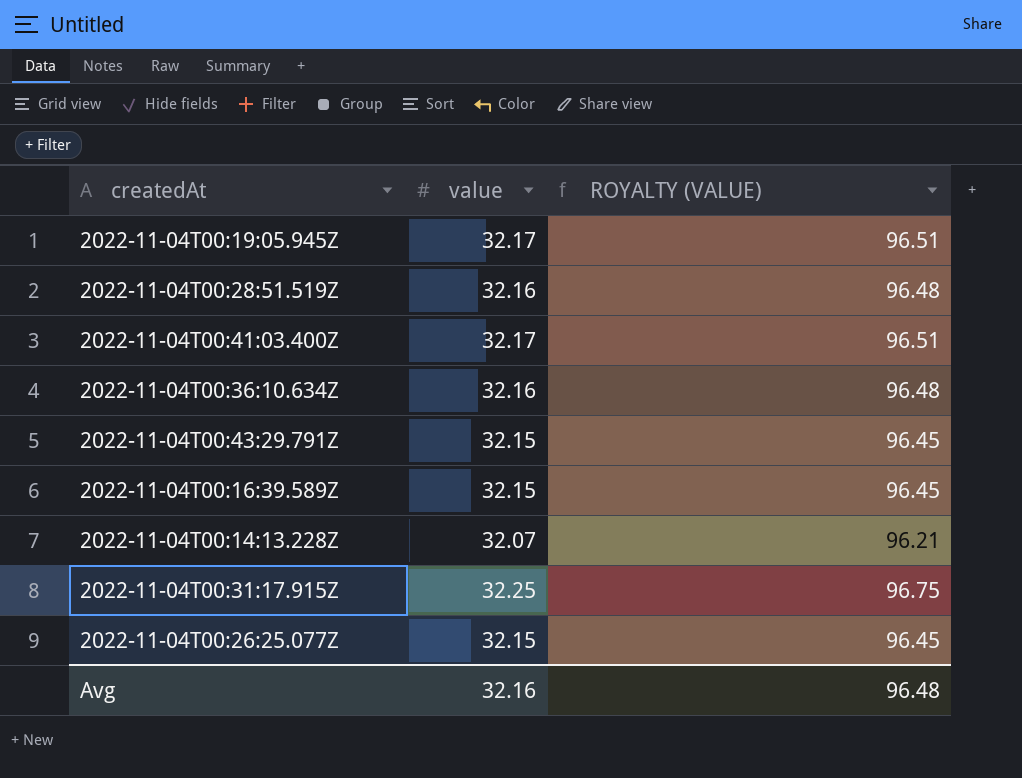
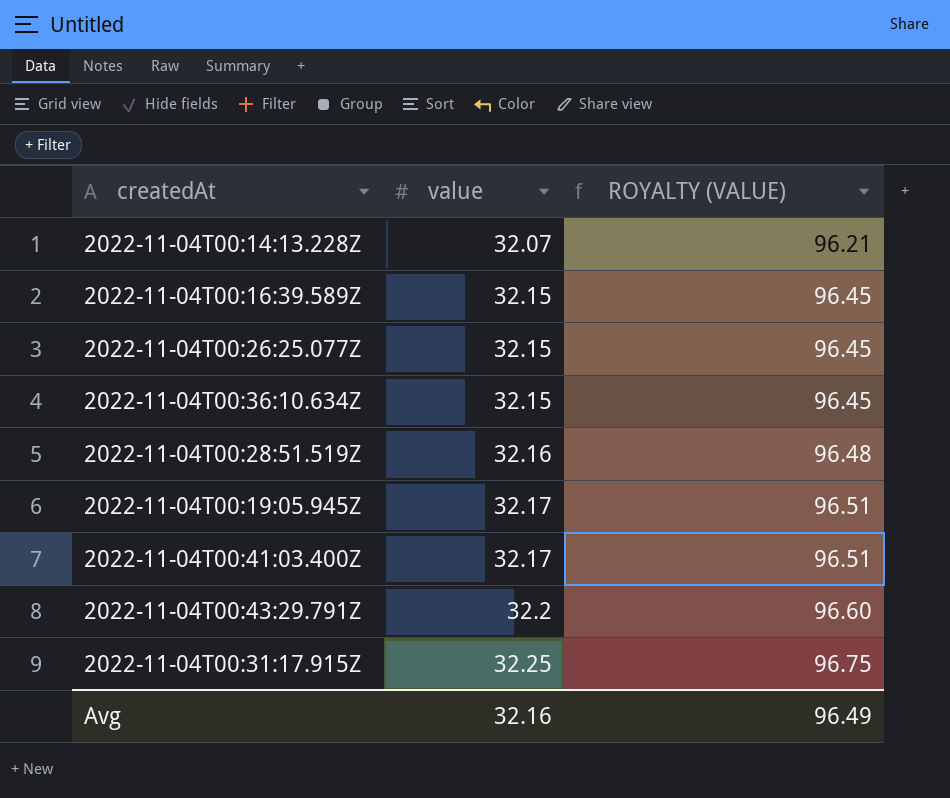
row order: none -> value ascending
2022-11-04T00:36:10.634Z | value: 32.16 -> 32.15
2022-11-04T00:36:10.634Z | ROYALTY (VALUE): 96.48 -> 96.45
2022-11-04T00:43:29.791Z | value: 32.15 -> 32.2
2022-11-04T00:43:29.791Z | ROYALTY (VALUE): 96.45 -> 96.60
Avg | ROYALTY (VALUE): 96.48 -> 96.49

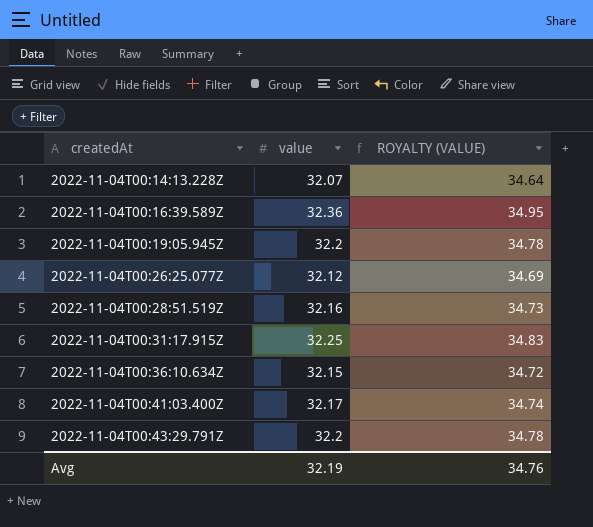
row order: value ascending -> createdAt ascending
column ROYALTY (VALUE) | formula: [value] * 3 -> [value] * 1.08
2022-11-04T00:16:39.589Z | value: 32.15 -> 32.36
2022-11-04T00:19:05.945Z | value: 32.17 -> 32.2
2022-11-04T00:26:25.077Z | value: 32.15 -> 32.12
Avg | value: 32.16 -> 32.19
Avg | ROYALTY (VALUE): 96.49 -> 34.76

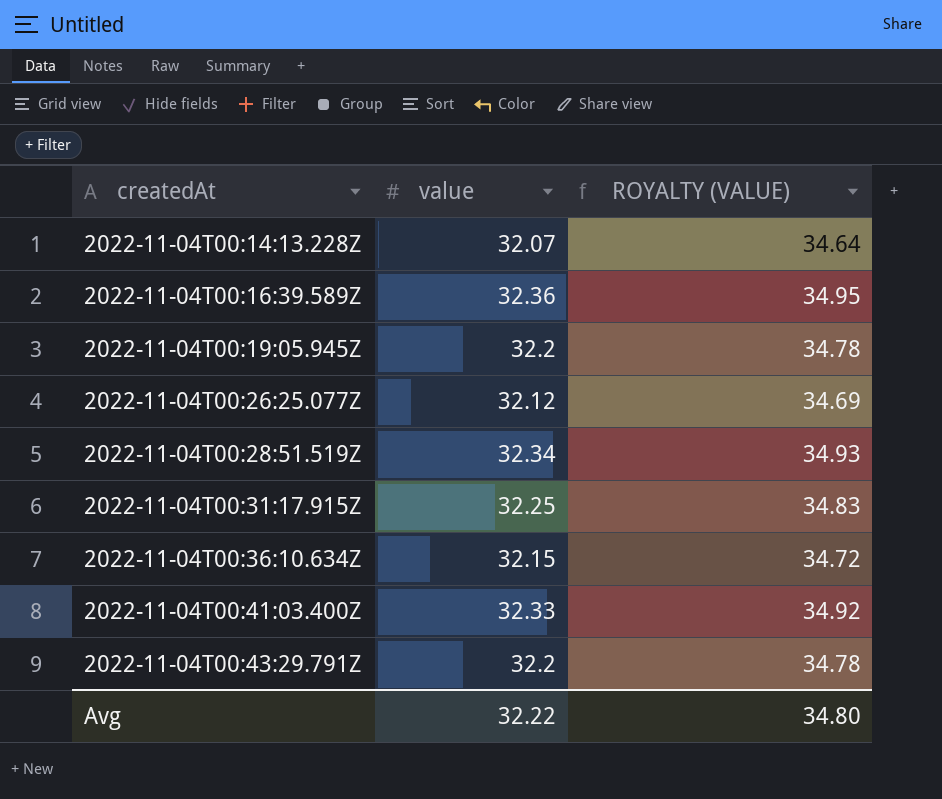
2022-11-04T00:28:51.519Z | value: 32.16 -> 32.34
2022-11-04T00:28:51.519Z | ROYALTY (VALUE): 34.73 -> 34.93
2022-11-04T00:41:03.400Z | value: 32.17 -> 32.33
2022-11-04T00:41:03.400Z | ROYALTY (VALUE): 34.74 -> 34.92
Avg | value: 32.19 -> 32.22
Avg | ROYALTY (VALUE): 34.76 -> 34.80

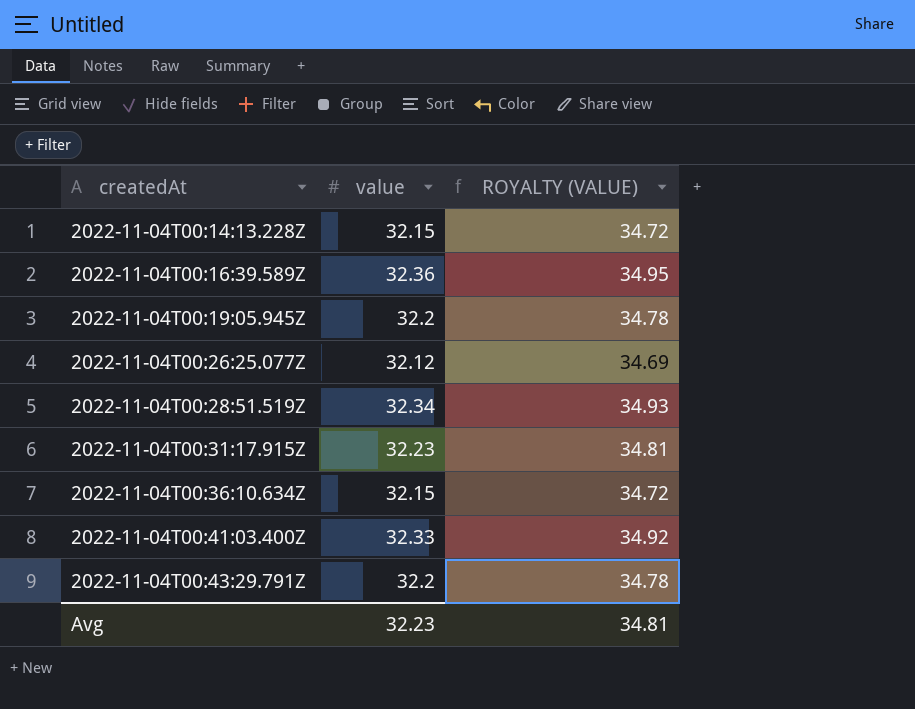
2022-11-04T00:14:13.228Z | value: 32.07 -> 32.15
2022-11-04T00:14:13.228Z | ROYALTY (VALUE): 34.64 -> 34.72
2022-11-04T00:31:17.915Z | value: 32.25 -> 32.23
2022-11-04T00:31:17.915Z | ROYALTY (VALUE): 34.83 -> 34.81
Avg | value: 32.22 -> 32.23
Avg | ROYALTY (VALUE): 34.80 -> 34.81

